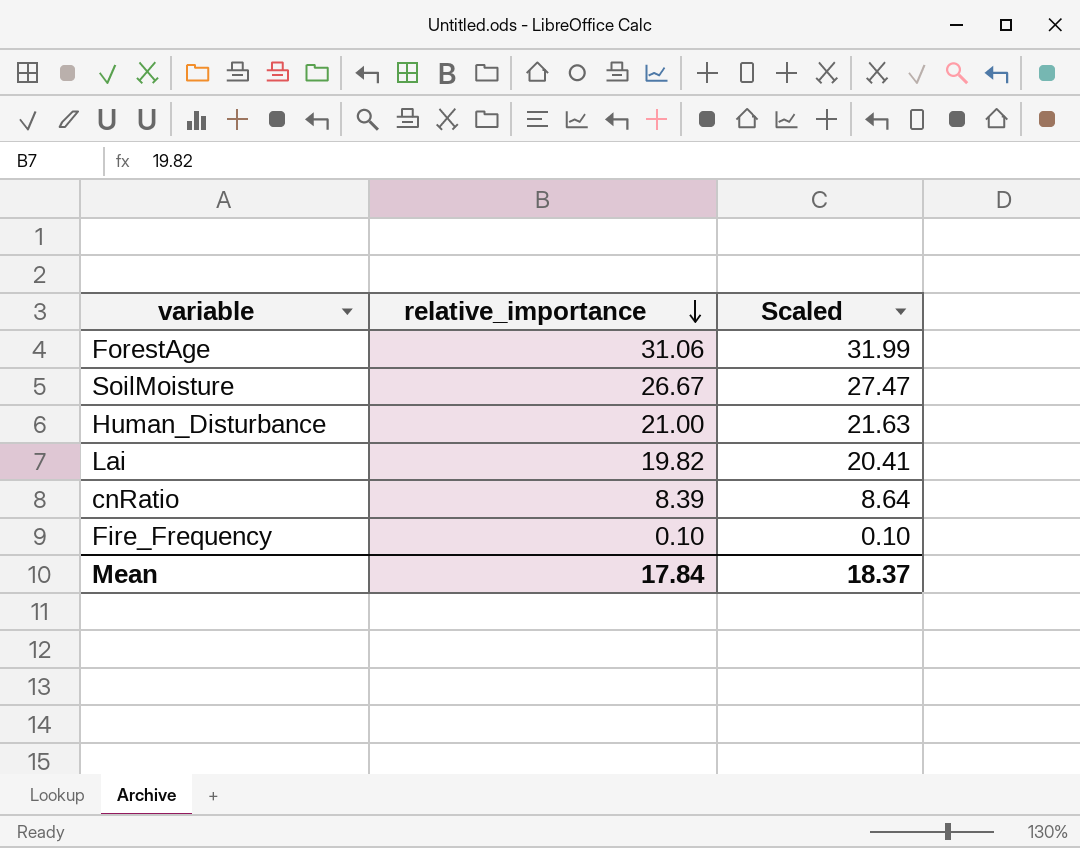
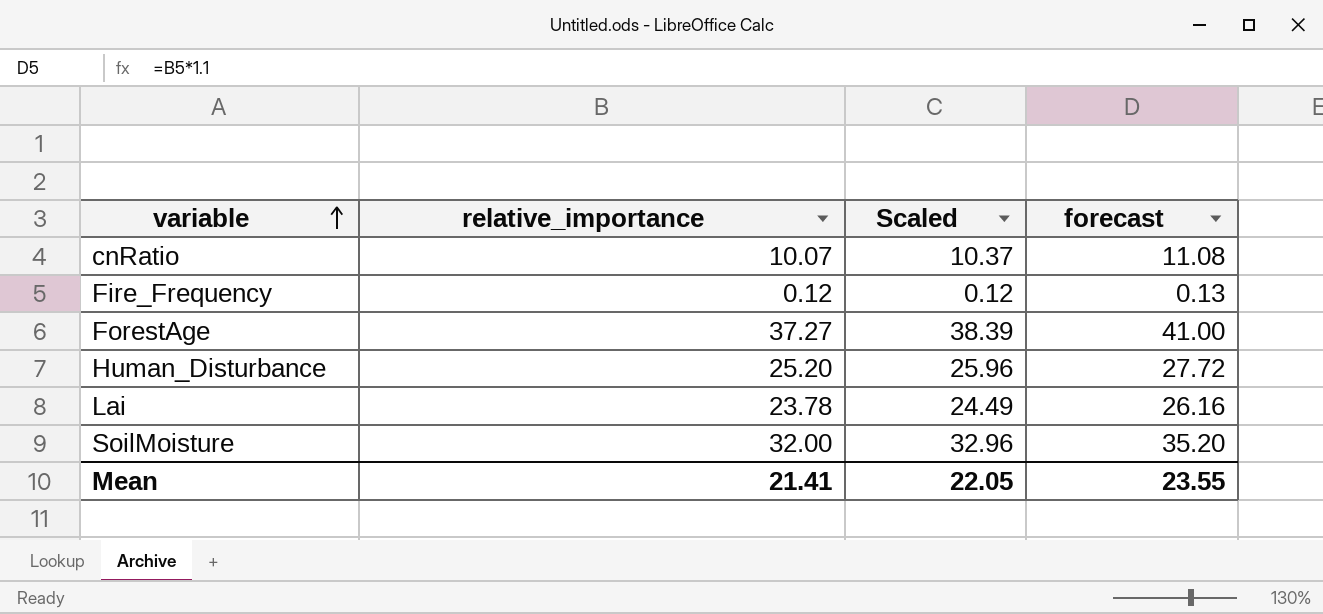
row order: relative_importance descending -> variable ascending
column forecast | formula: none -> [relative_importance] * 1.1
cnRatio | relative_importance: 8.39 -> 10.07
cnRatio | Scaled: 8.64 -> 10.37
Fire_Frequency | relative_importance: 0.10 -> 0.12
Fire_Frequency | Scaled: 0.10 -> 0.12
ForestAge | relative_importance: 31.06 -> 37.27
ForestAge | Scaled: 31.99 -> 38.39
Human_Disturbance | relative_importance: 21.00 -> 25.20
Human_Disturbance | Scaled: 21.63 -> 25.96
Lai | relative_importance: 19.82 -> 23.78
Lai | Scaled: 20.41 -> 24.49
SoilMoisture | relative_importance: 26.67 -> 32.00
SoilMoisture | Scaled: 27.47 -> 32.96
Mean | relative_importance: 17.84 -> 21.41
Mean | Scaled: 18.37 -> 22.05

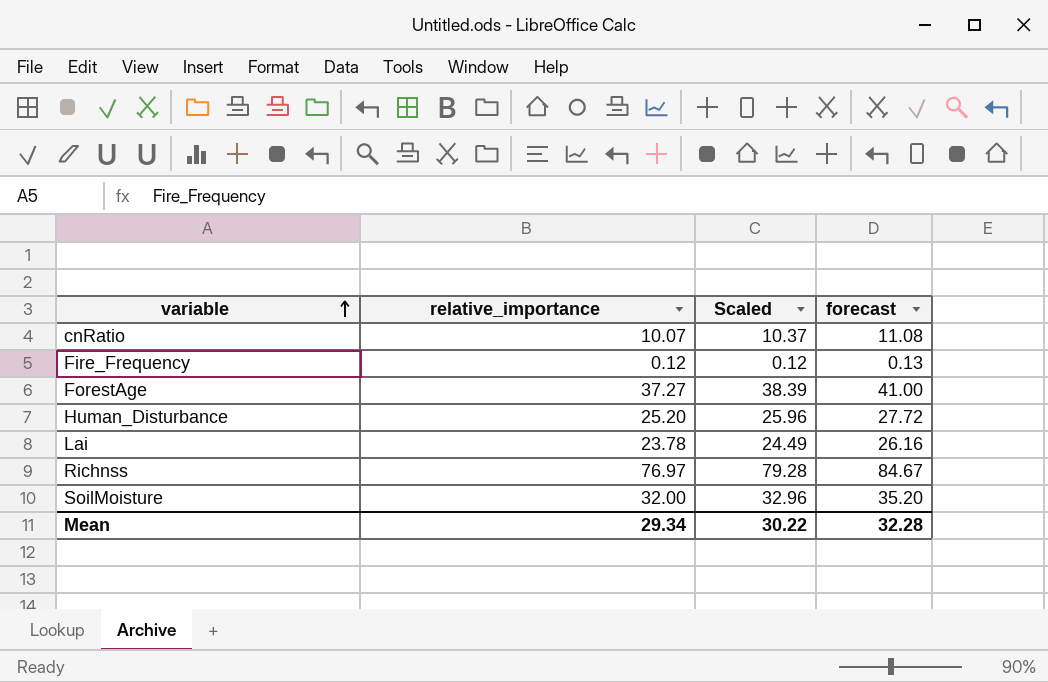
row Richnss: none -> 76.97 | 79.28 | 84.67
Mean | relative_importance: 21.41 -> 29.34
Mean | Scaled: 22.05 -> 30.22
Mean | forecast: 23.55 -> 32.28

